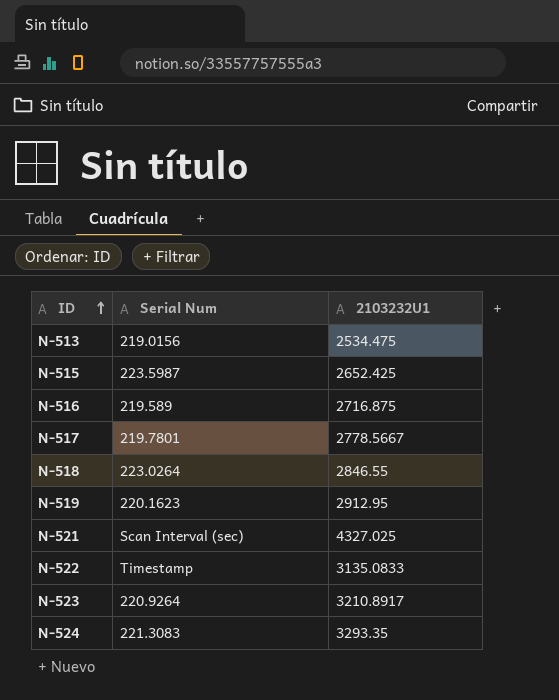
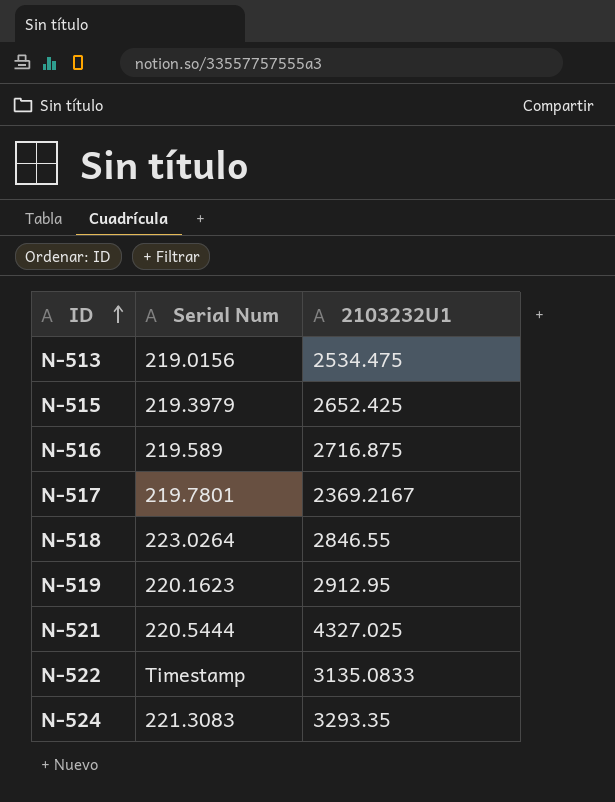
row N-523: 220.9264 | 3210.8917 -> none
N-515 | Serial Num: 223.5987 -> 219.3979
N-517 | 2103232U1: 2778.5667 -> 2369.2167
N-521 | Serial Num: Scan Interval (sec) -> 220.5444

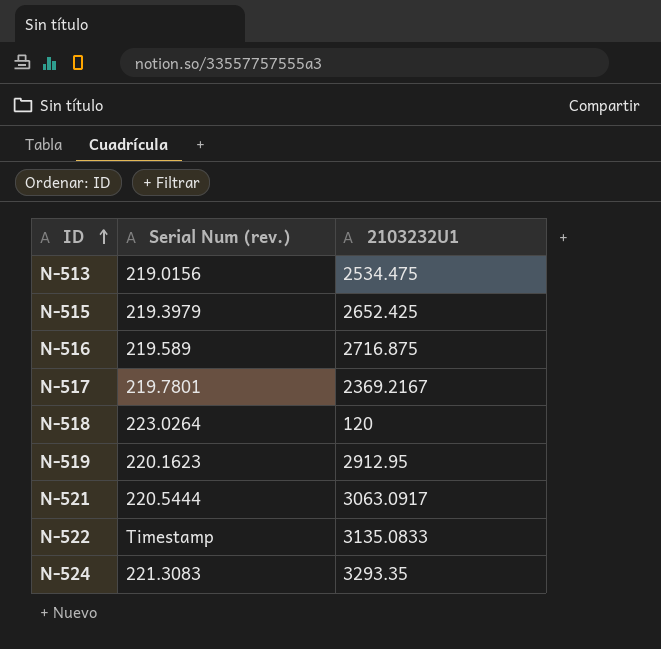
column name: Serial Num -> Serial Num (rev.)
N-518 | 2103232U1: 2846.55 -> 120
N-521 | 2103232U1: 4327.025 -> 3063.0917

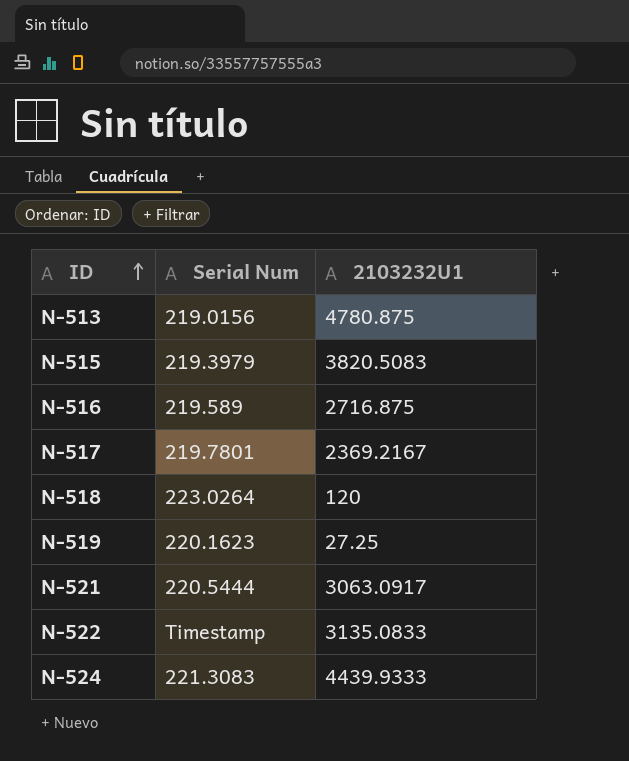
column name: Serial Num (rev.) -> Serial Num
N-513 | 2103232U1: 2534.475 -> 4780.875
N-515 | 2103232U1: 2652.425 -> 3820.5083
N-519 | 2103232U1: 2912.95 -> 27.25
N-524 | 2103232U1: 3293.35 -> 4439.9333

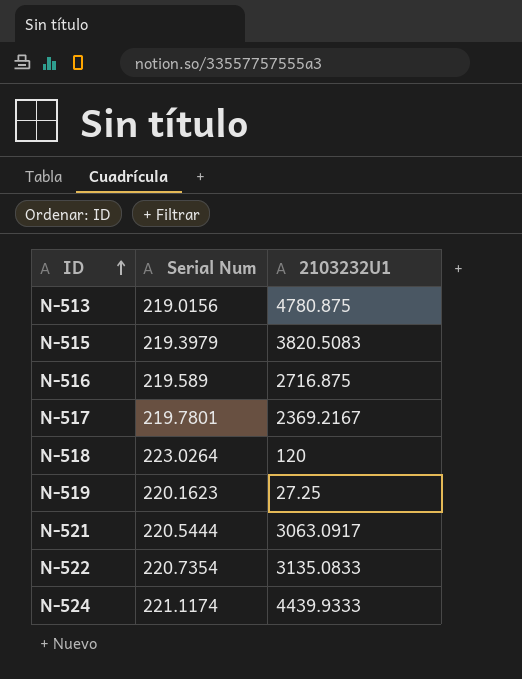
N-522 | Serial Num: Timestamp -> 220.7354
N-524 | Serial Num: 221.3083 -> 221.1174

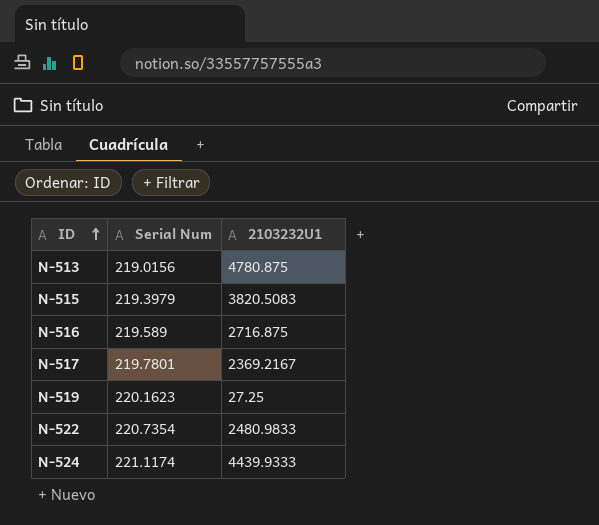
row N-518: 223.0264 | 120 -> none
row N-521: 220.5444 | 3063.0917 -> none
N-522 | 2103232U1: 3135.0833 -> 2480.9833

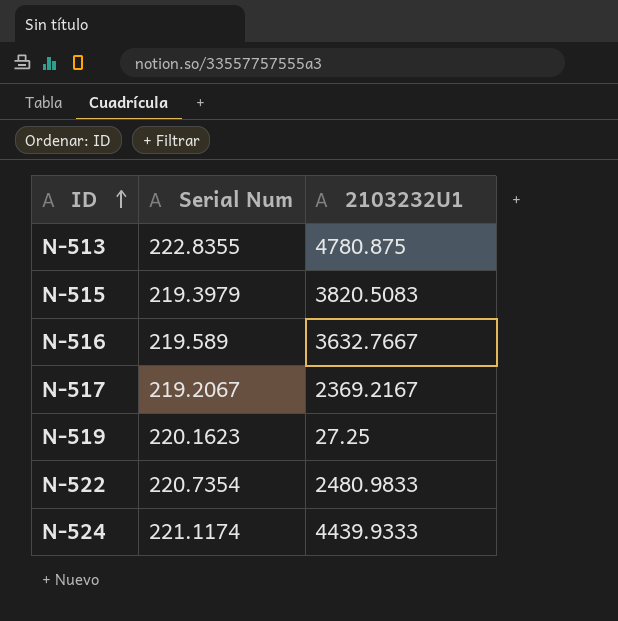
N-513 | Serial Num: 219.0156 -> 222.8355
N-516 | 2103232U1: 2716.875 -> 3632.7667
N-517 | Serial Num: 219.7801 -> 219.2067

